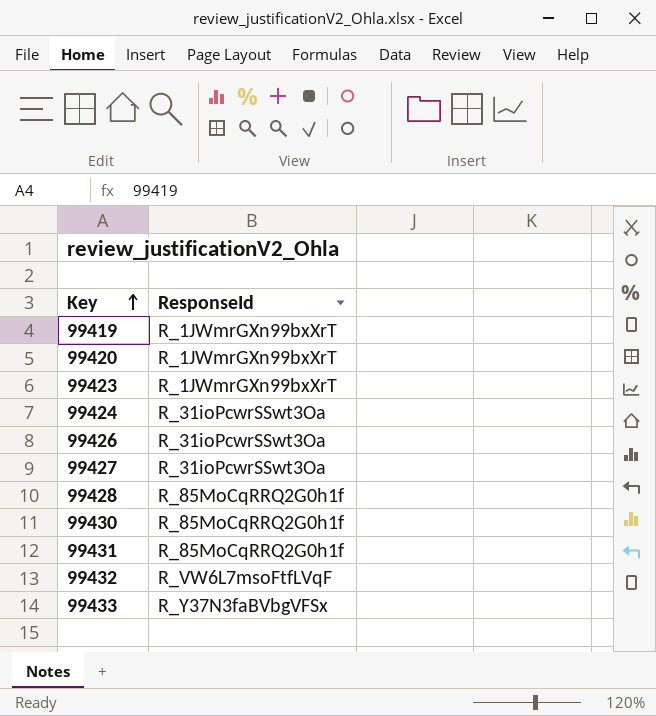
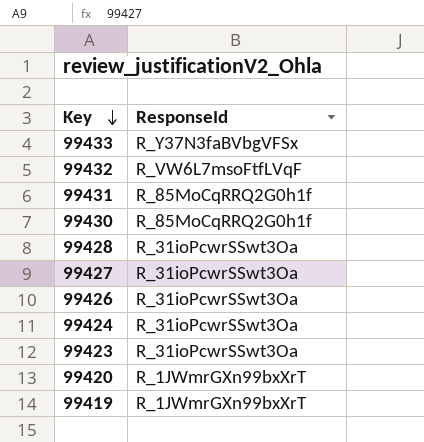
row order: Key ascending -> Key descending
99428 | ResponseId: R_85MoCqRRQ2G0h1f -> R_31ioPcwrSSwt3Oa
99423 | ResponseId: R_1JWmrGXn99bxXrT -> R_31ioPcwrSSwt3Oa

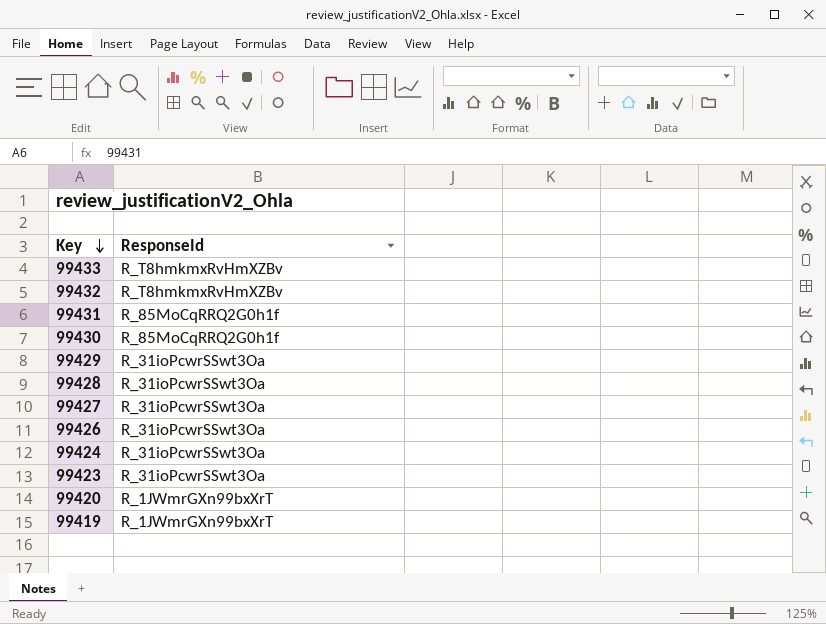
99433 | ResponseId: R_Y37N3faBVbgVFSx -> R_T8hmkmxRvHmXZBv
99432 | ResponseId: R_VW6L7msoFtfLVqF -> R_T8hmkmxRvHmXZBv
row 99429: none -> R_31ioPcwrSSwt3Oa

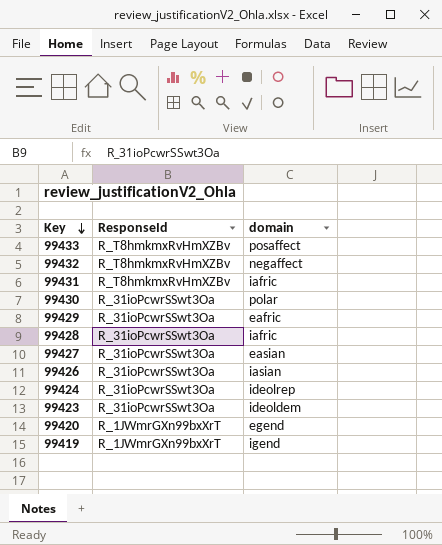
column domain | position: none -> 3
99431 | ResponseId: R_85MoCqRRQ2G0h1f -> R_T8hmkmxRvHmXZBv
99430 | ResponseId: R_85MoCqRRQ2G0h1f -> R_31ioPcwrSSwt3Oa

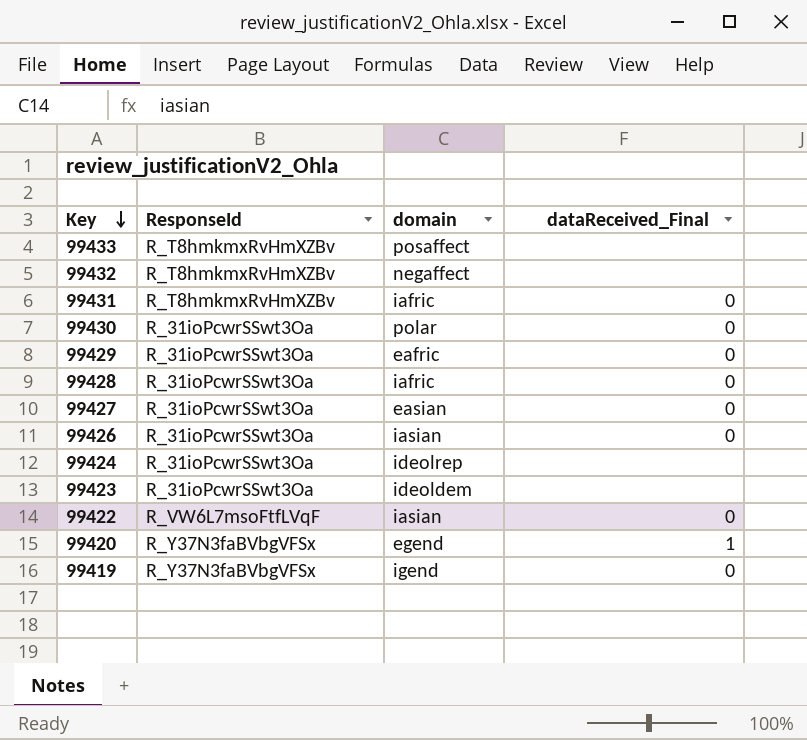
column dataReceived_Final | position: none -> 4
row 99422: none -> R_VW6L7msoFtfLVqF | iasian | 0
99420 | ResponseId: R_1JWmrGXn99bxXrT -> R_Y37N3faBVbgVFSx
99419 | ResponseId: R_1JWmrGXn99bxXrT -> R_Y37N3faBVbgVFSx

